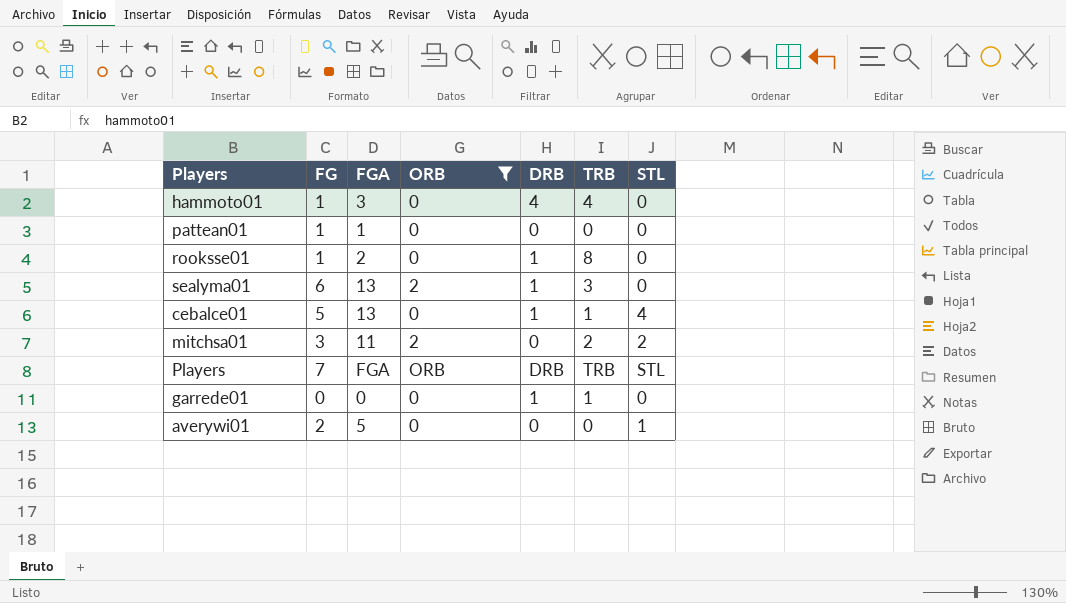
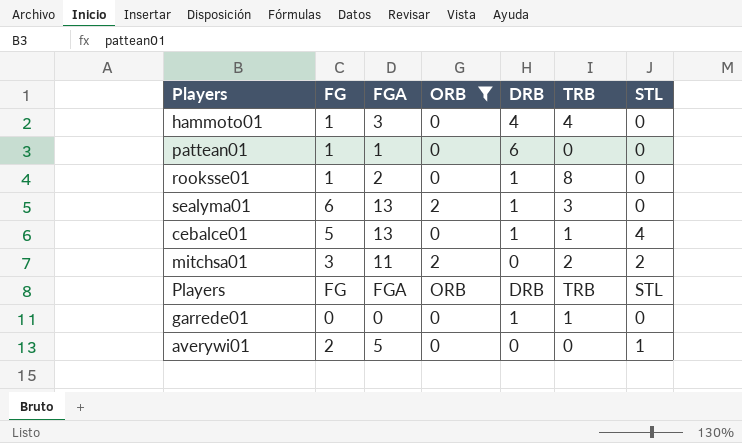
pattean01 | DRB: 0 -> 6
Players | FG: 7 -> FG

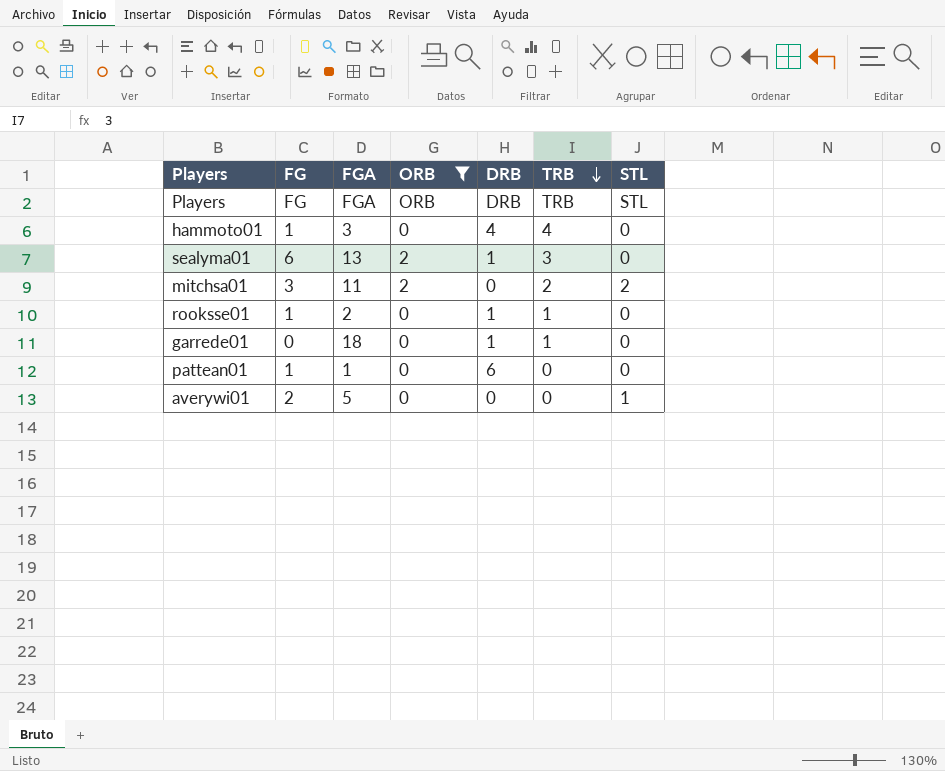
row order: none -> TRB descending
row cebalce01: 5 | 13 | 0 | 1 | 1 | 4 -> none
rooksse01 | TRB: 8 -> 1
garrede01 | FGA: 0 -> 18

